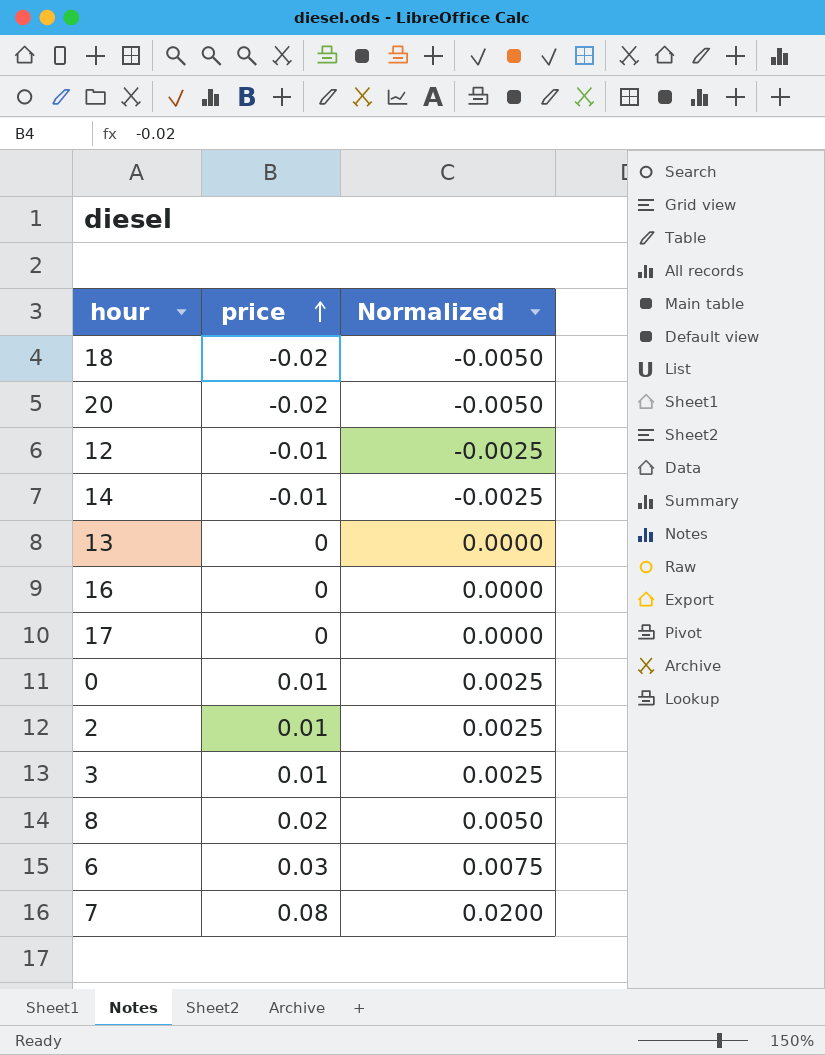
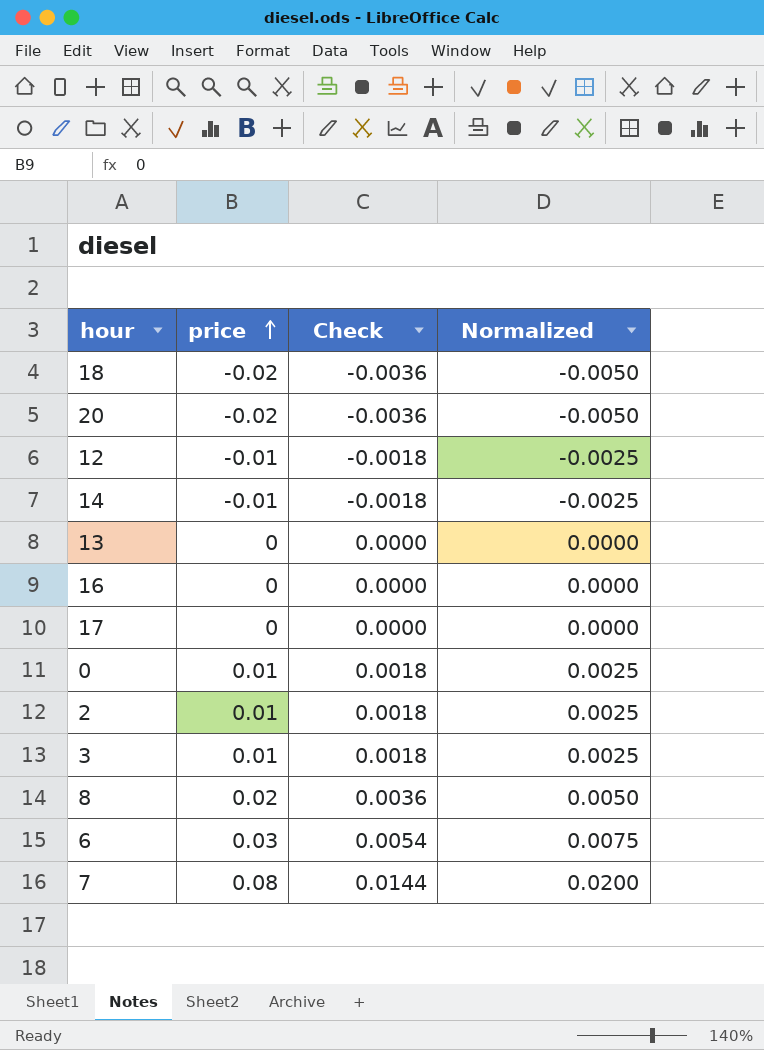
column Check | formula: none -> [price] * 0.18

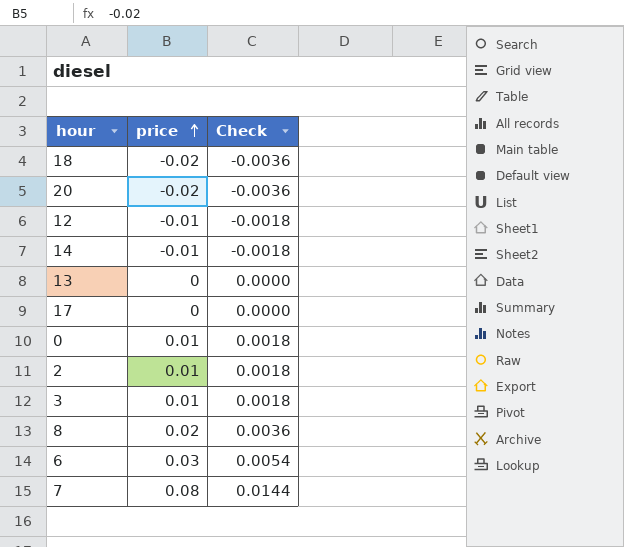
column Normalized | formula: [price] * 0.25 -> none
row 16: 0 | 0.0000 | 0.0000 -> none

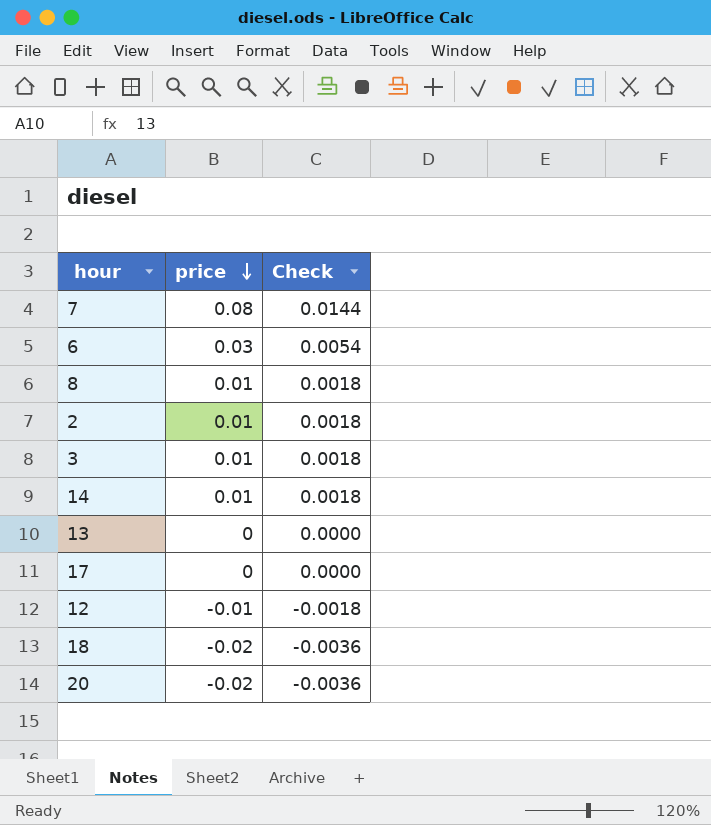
row order: price ascending -> price descending
row 0: 0.01 | 0.0018 -> none
8 | price: 0.02 -> 0.01
8 | Check: 0.0036 -> 0.0018
14 | price: -0.01 -> 0.01
14 | Check: -0.0018 -> 0.0018

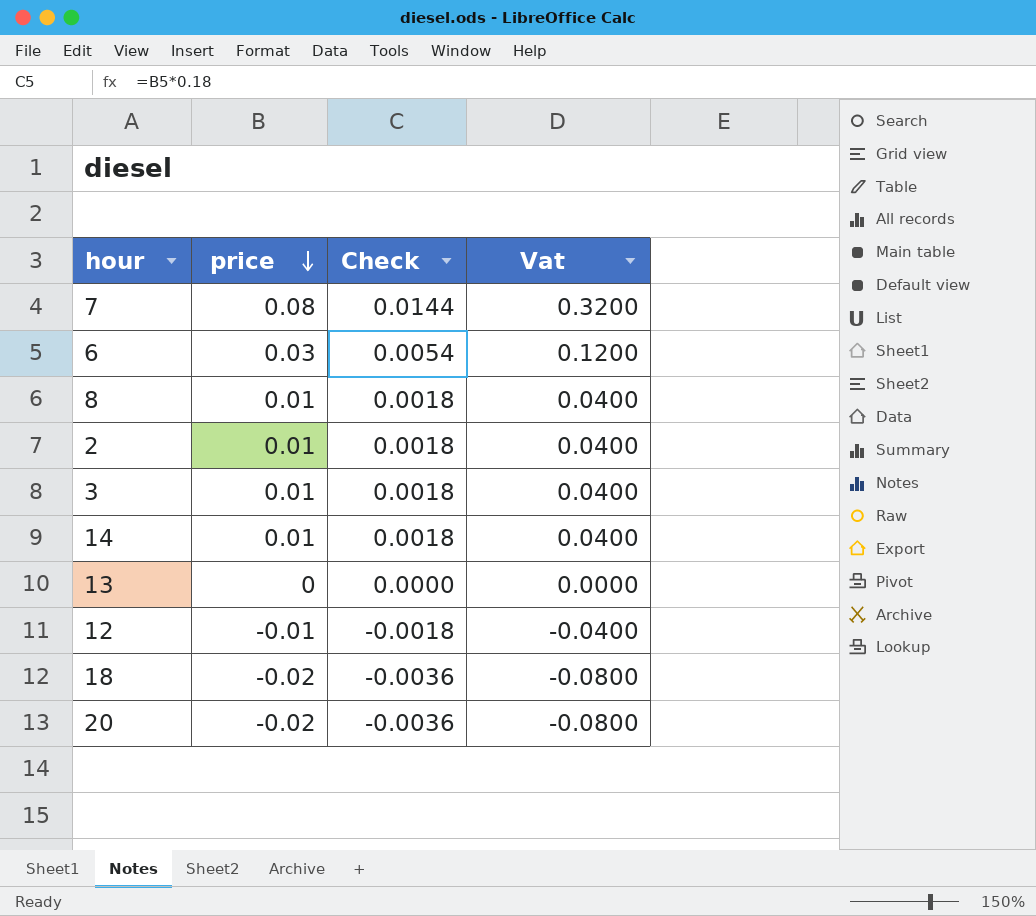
column Vat | formula: none -> [price] * 4
row 17: 0 | 0.0000 -> none

